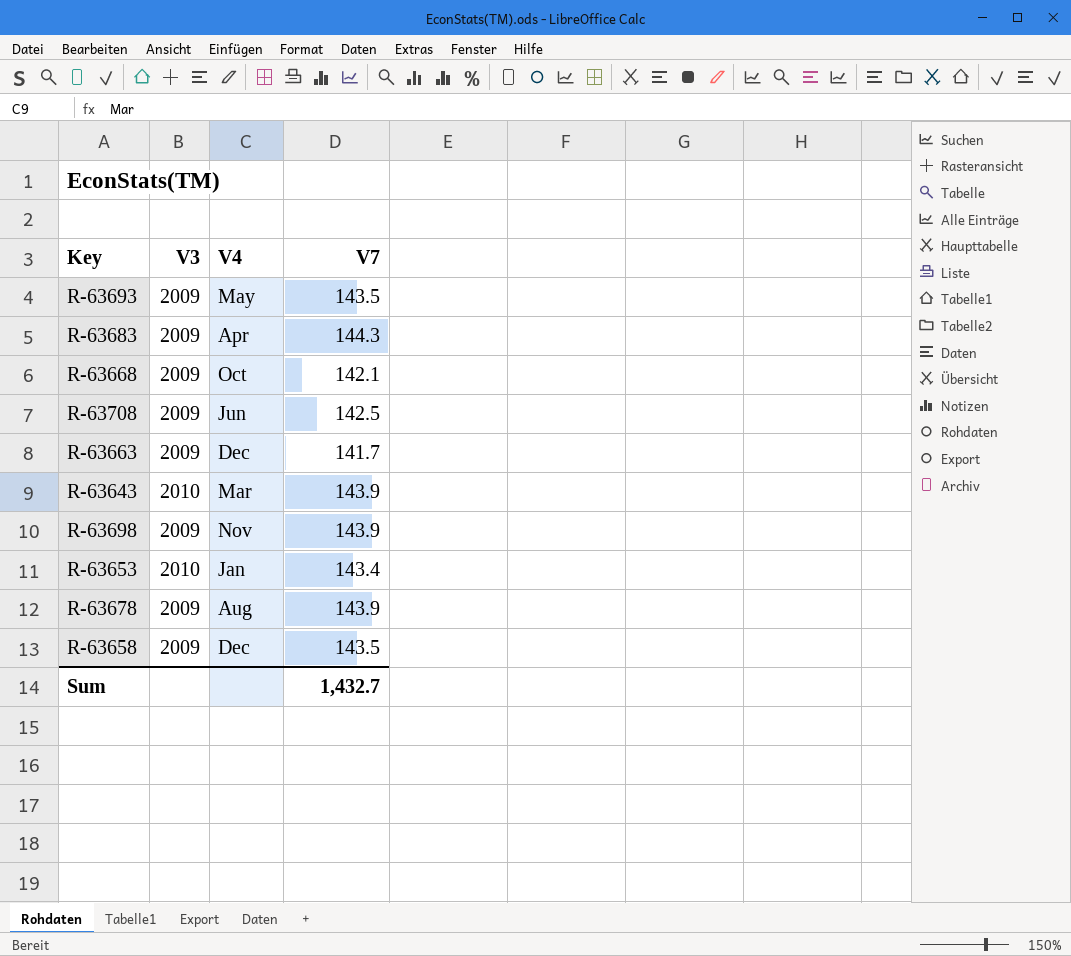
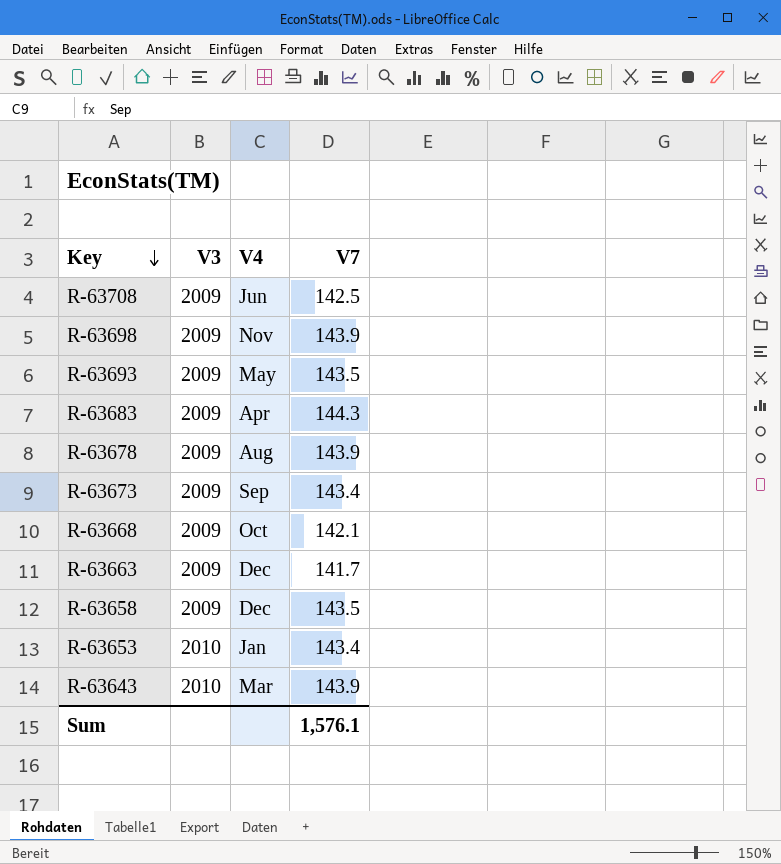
row order: none -> Key descending
row R-63673: none -> 2009 | Sep | 143.4
Sum | V7: 1,432.7 -> 1,576.1

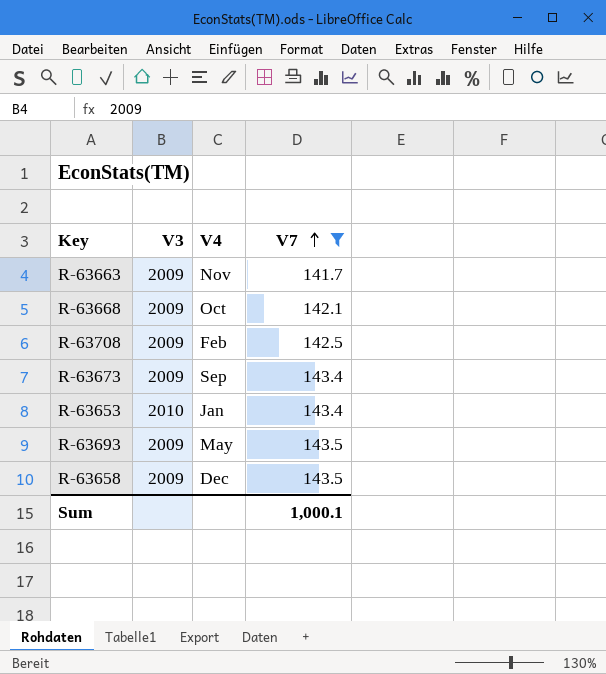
filter: none -> V7 <= 143.5
row order: Key descending -> V7 ascending
R-63663 | V4: Dec -> Nov
R-63708 | V4: Jun -> Feb
Sum | V7: 1,576.1 -> 1,000.1

